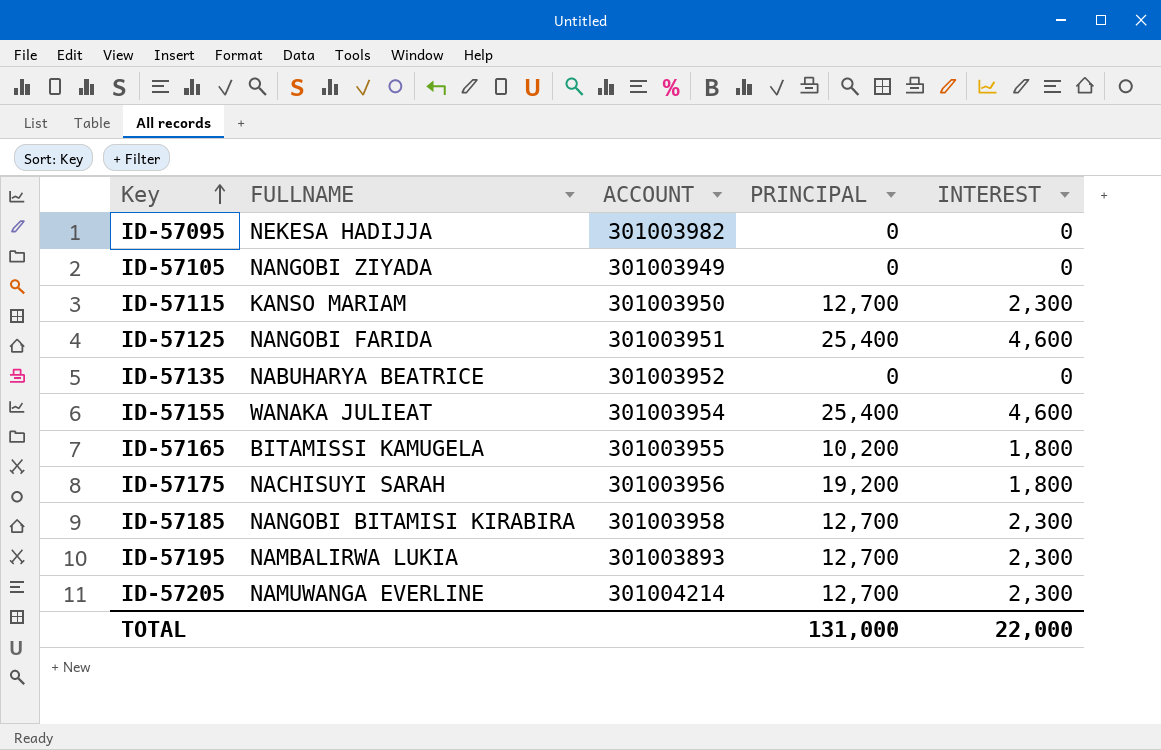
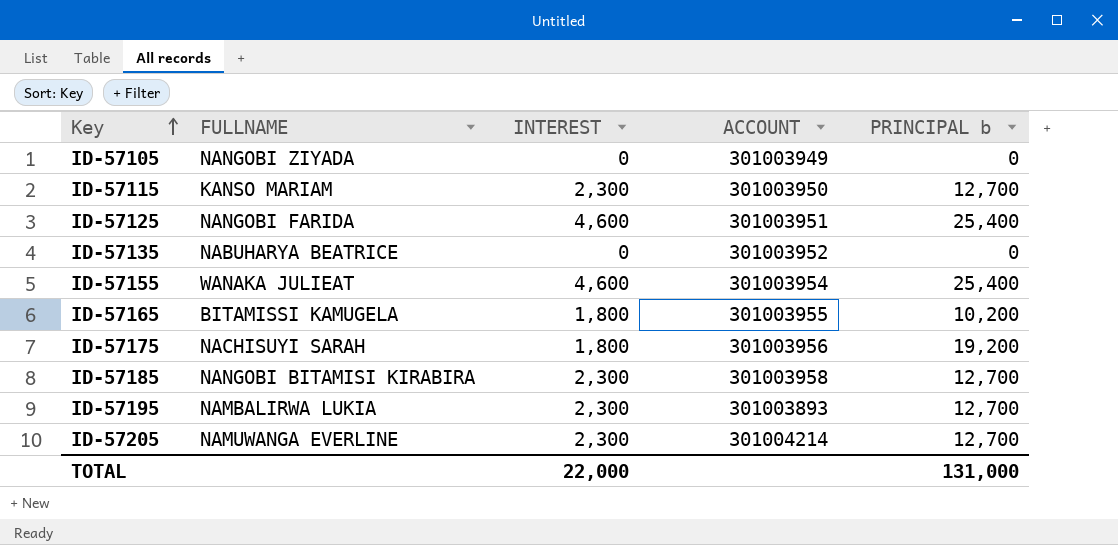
column INTEREST | position: 5 -> 3
column name: PRINCIPAL -> PRINCIPAL b
row ID-57095: NEKESA HADIJJA | 301003982 | 0 | 0 -> none

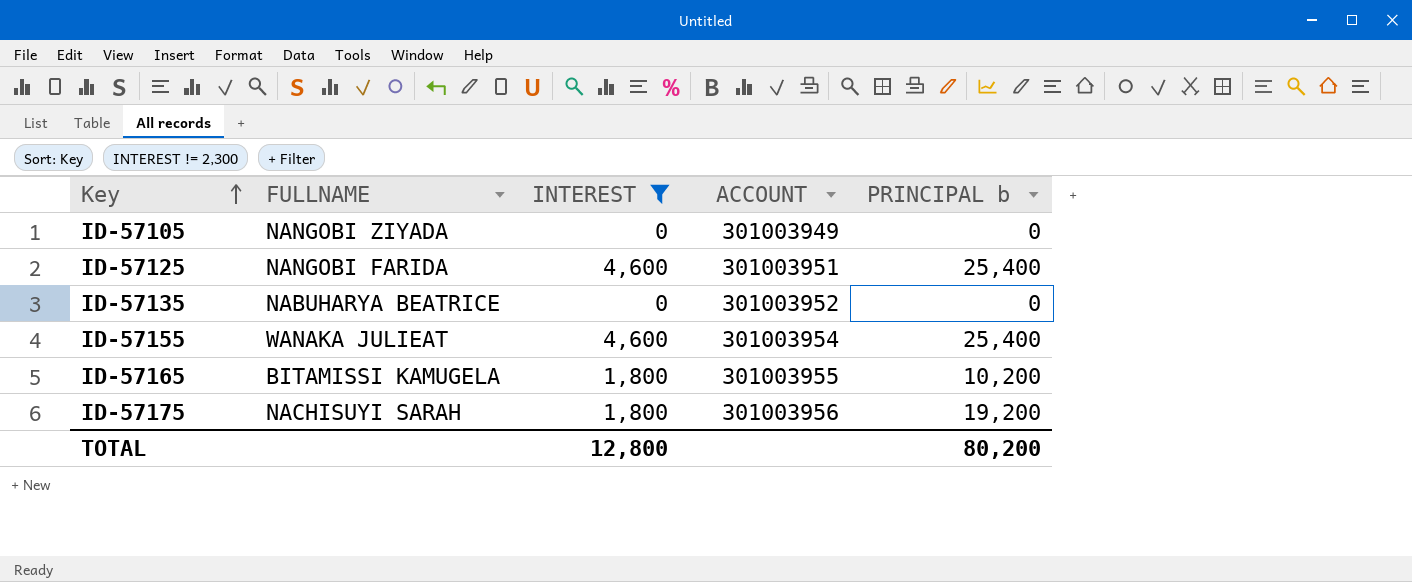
filter: none -> INTEREST != 2,300
TOTAL | INTEREST: 22,000 -> 12,800
TOTAL | PRINCIPAL b: 131,000 -> 80,200

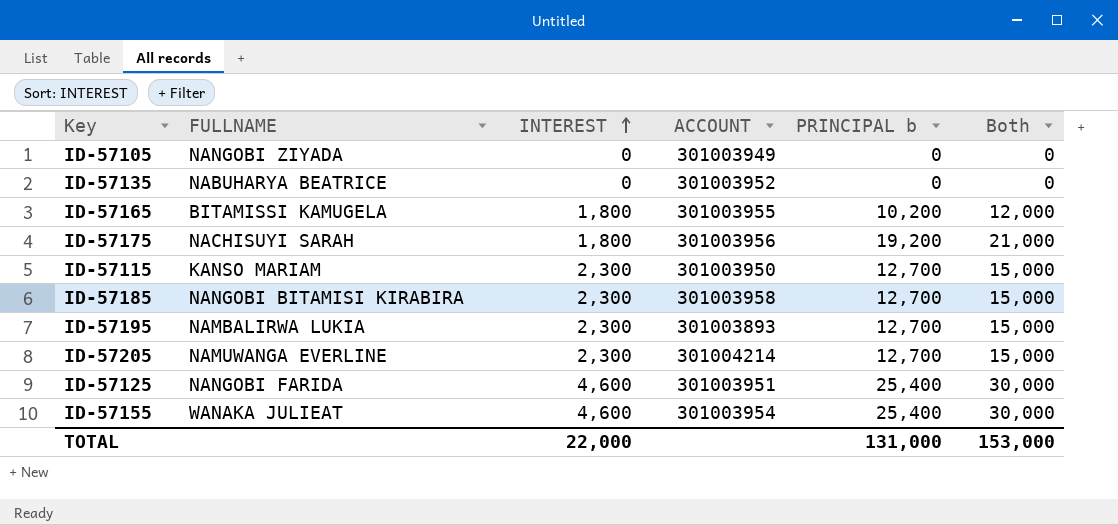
filter: INTEREST != 2,300 -> none
row order: Key ascending -> INTEREST ascending
column Both | formula: none -> [INTEREST] + [PRINCIPAL b]
TOTAL | INTEREST: 12,800 -> 22,000
TOTAL | PRINCIPAL b: 80,200 -> 131,000

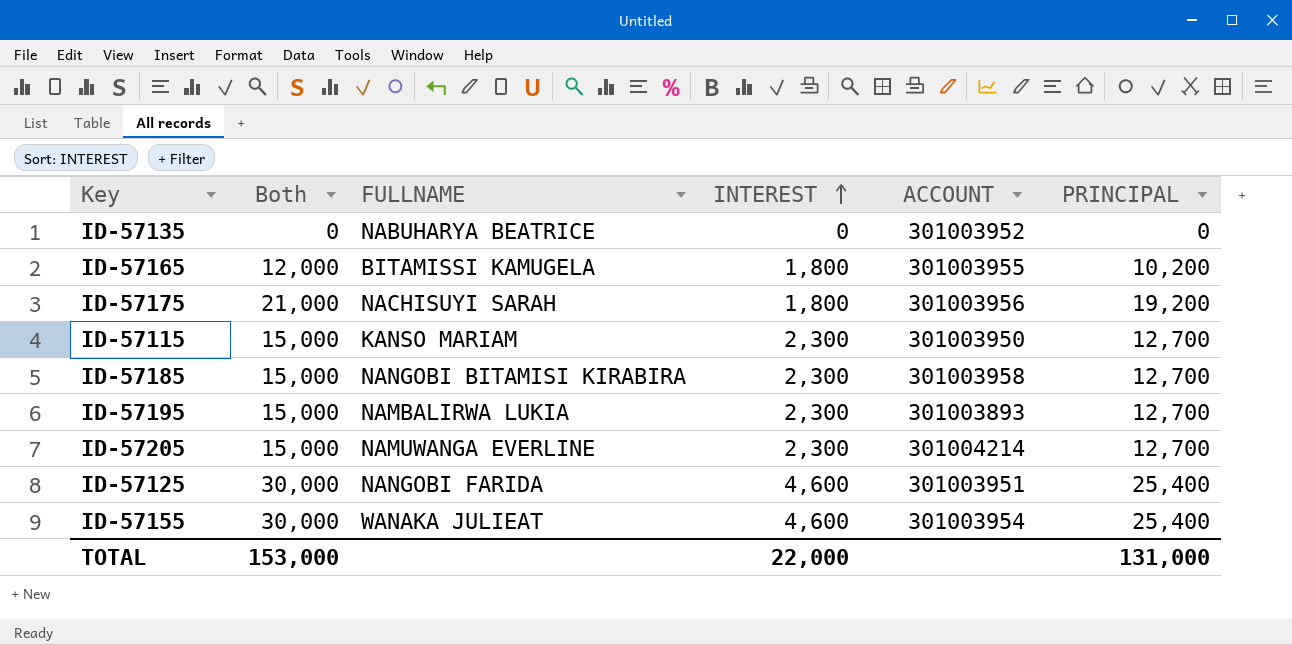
column Both | position: 6 -> 2
column name: PRINCIPAL b -> PRINCIPAL
row ID-57105: NANGOBI ZIYADA | 0 | 301003949 | 0 | 0 -> none

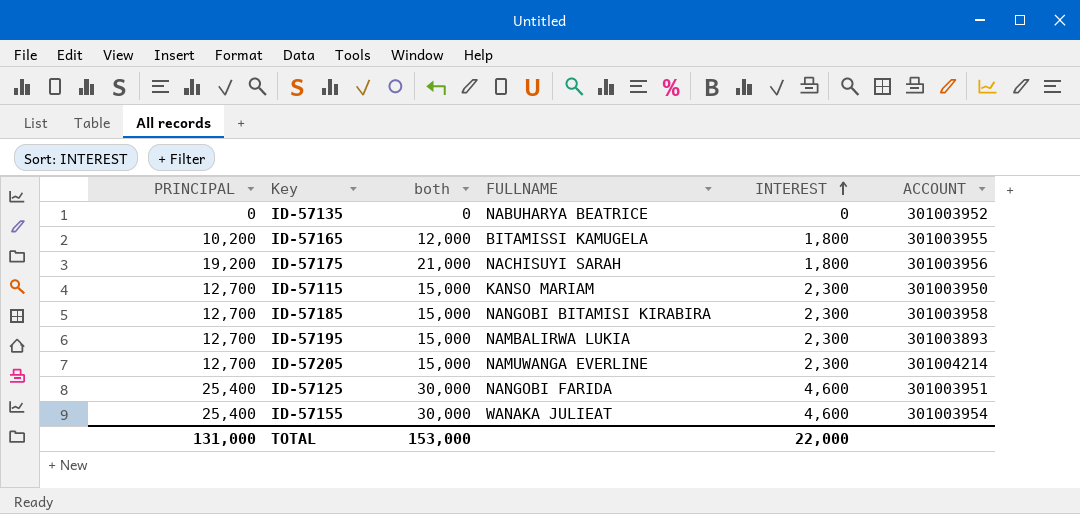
column PRINCIPAL | position: 6 -> 1
column name: Both -> both

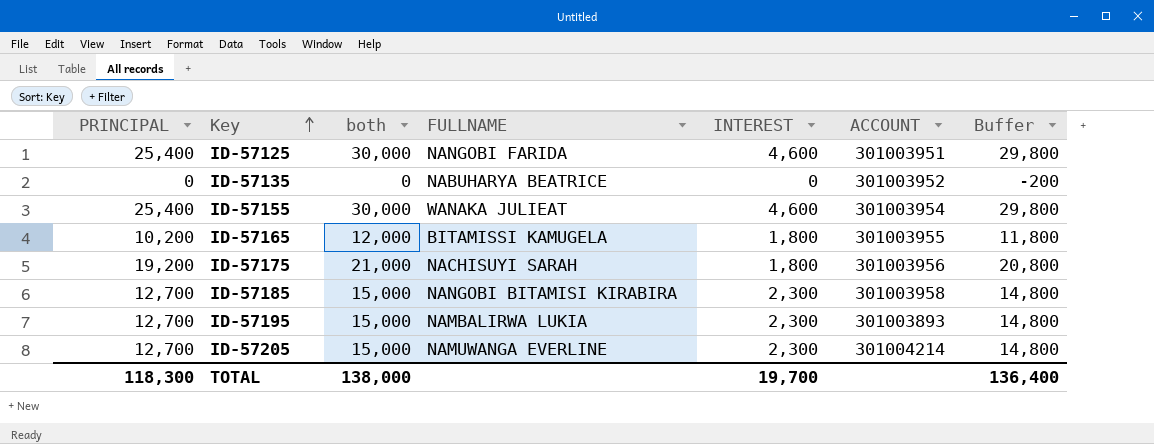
row order: INTEREST ascending -> Key ascending
column Buffer | formula: none -> [both] - 200
row ID-57115: 12,700 | 15,000 | KANSO MARIAM | 2,300 | 301003950 -> none
TOTAL | PRINCIPAL: 131,000 -> 118,300
TOTAL | both: 153,000 -> 138,000
TOTAL | INTEREST: 22,000 -> 19,700

